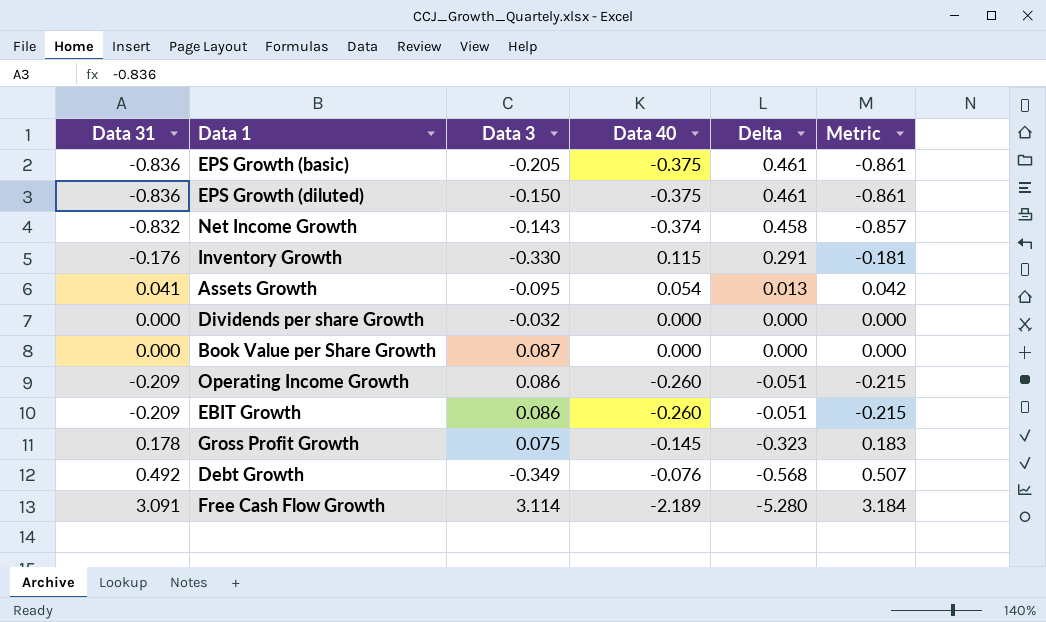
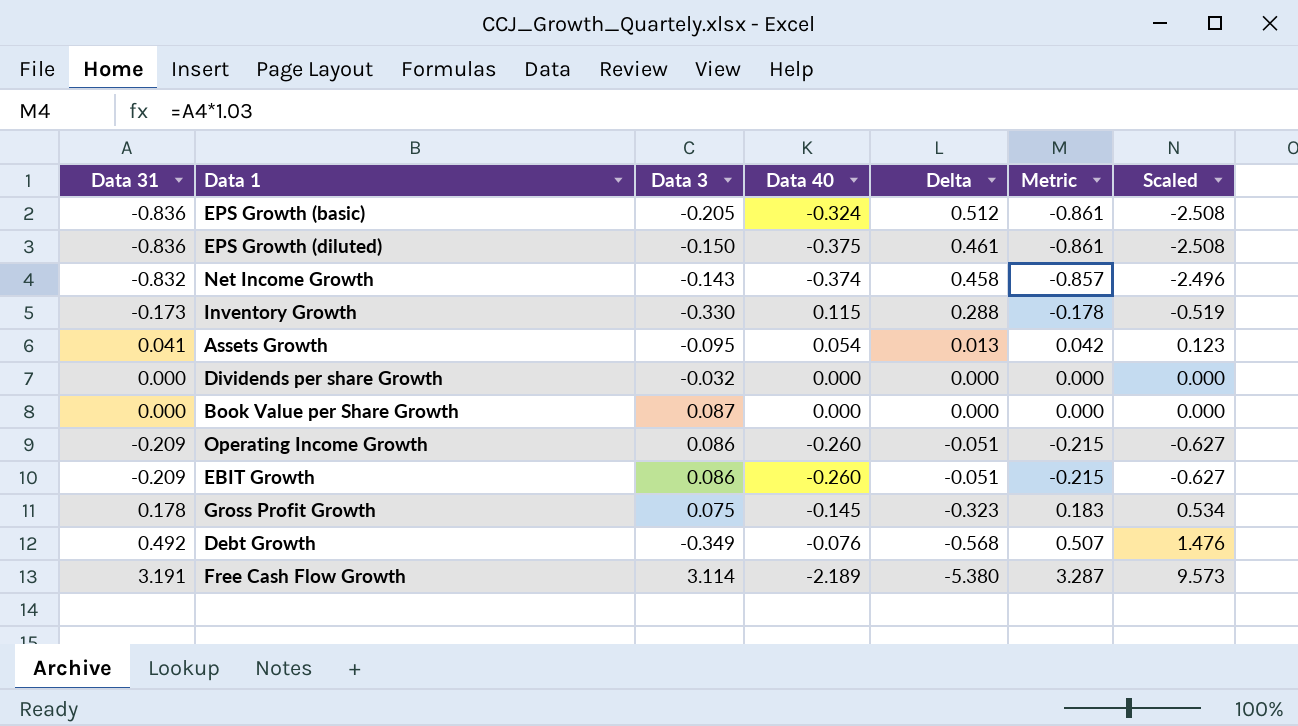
column Scaled | formula: none -> [Data 31] * 3
EPS Growth (basic) | Data 40: -0.375 -> -0.324
EPS Growth (basic) | Delta: 0.461 -> 0.512
Inventory Growth | Data 31: -0.176 -> -0.173
Inventory Growth | Delta: 0.291 -> 0.288
Inventory Growth | Metric: -0.181 -> -0.178
Free Cash Flow Growth | Data 31: 3.091 -> 3.191
Free Cash Flow Growth | Delta: -5.280 -> -5.380
Free Cash Flow Growth | Metric: 3.184 -> 3.287

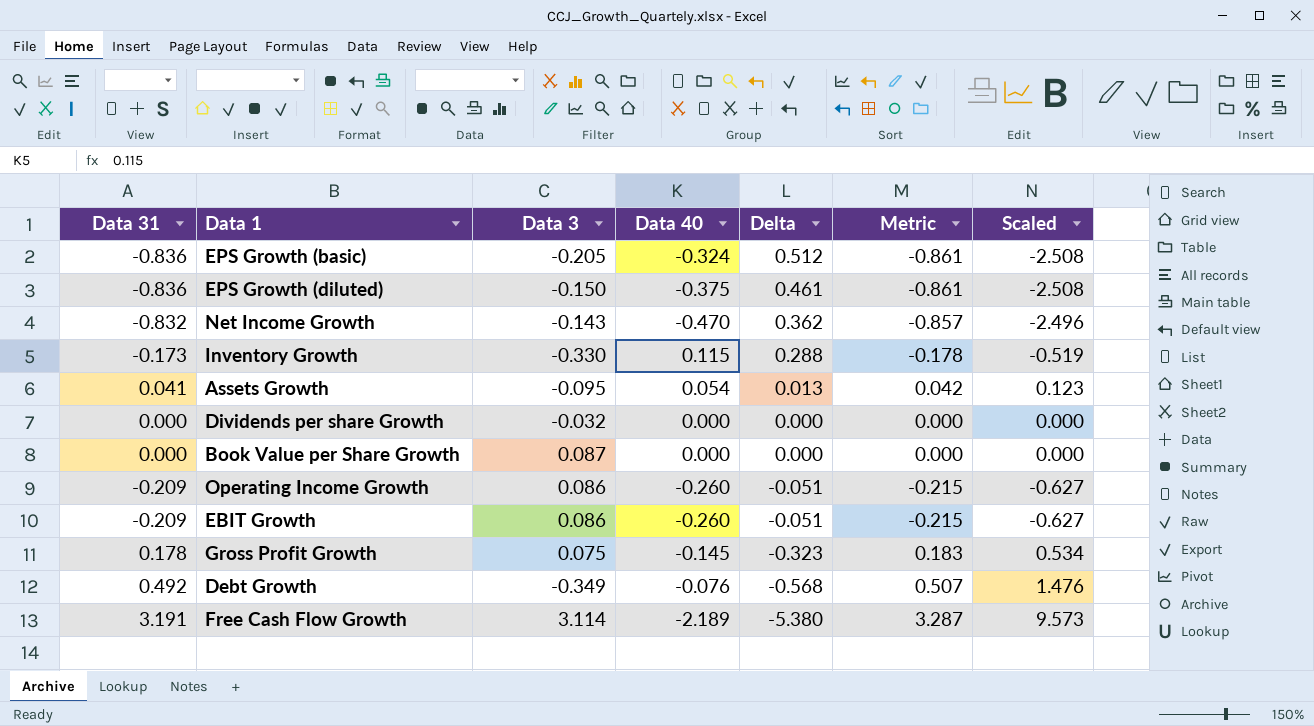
Net Income Growth | Data 40: -0.374 -> -0.470
Net Income Growth | Delta: 0.458 -> 0.362

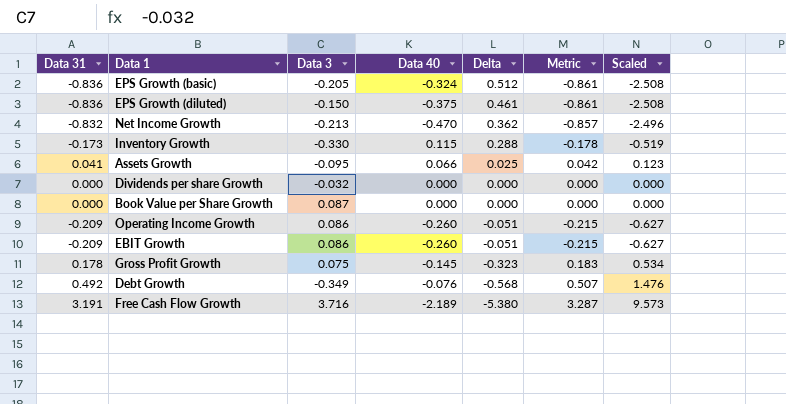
Net Income Growth | Data 3: -0.143 -> -0.213
Assets Growth | Data 40: 0.054 -> 0.066
Assets Growth | Delta: 0.013 -> 0.025
Free Cash Flow Growth | Data 3: 3.114 -> 3.716

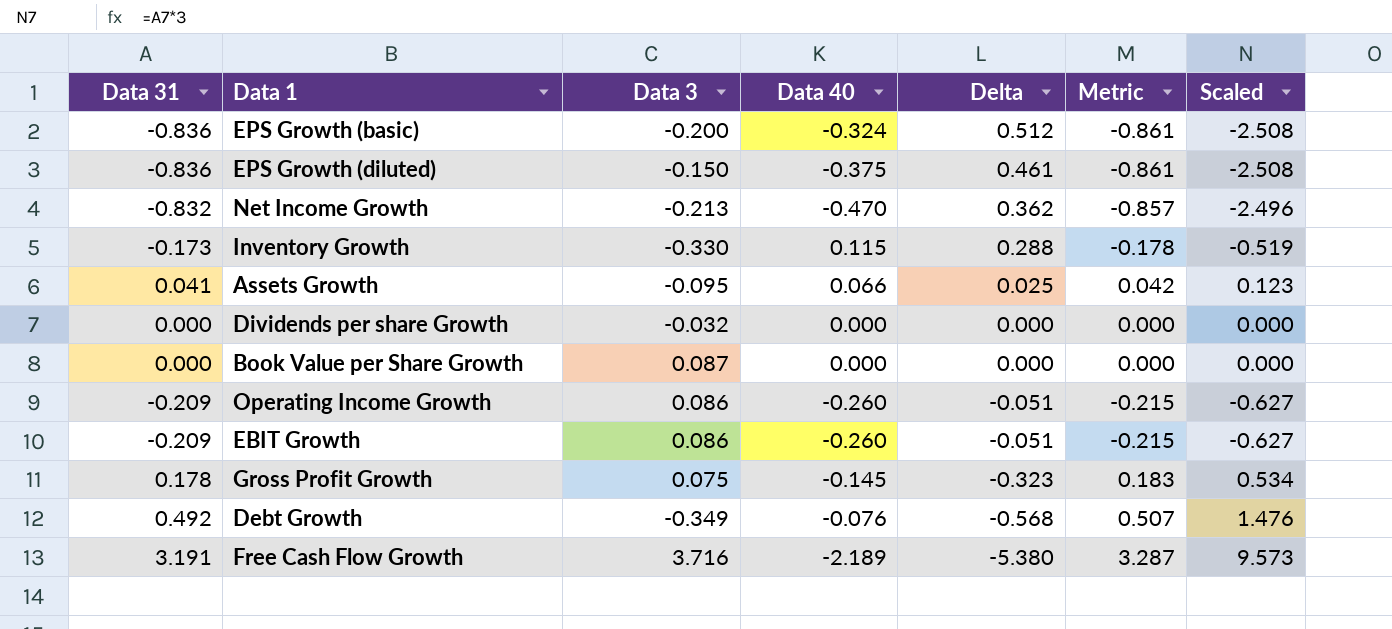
EPS Growth (basic) | Data 3: -0.205 -> -0.200

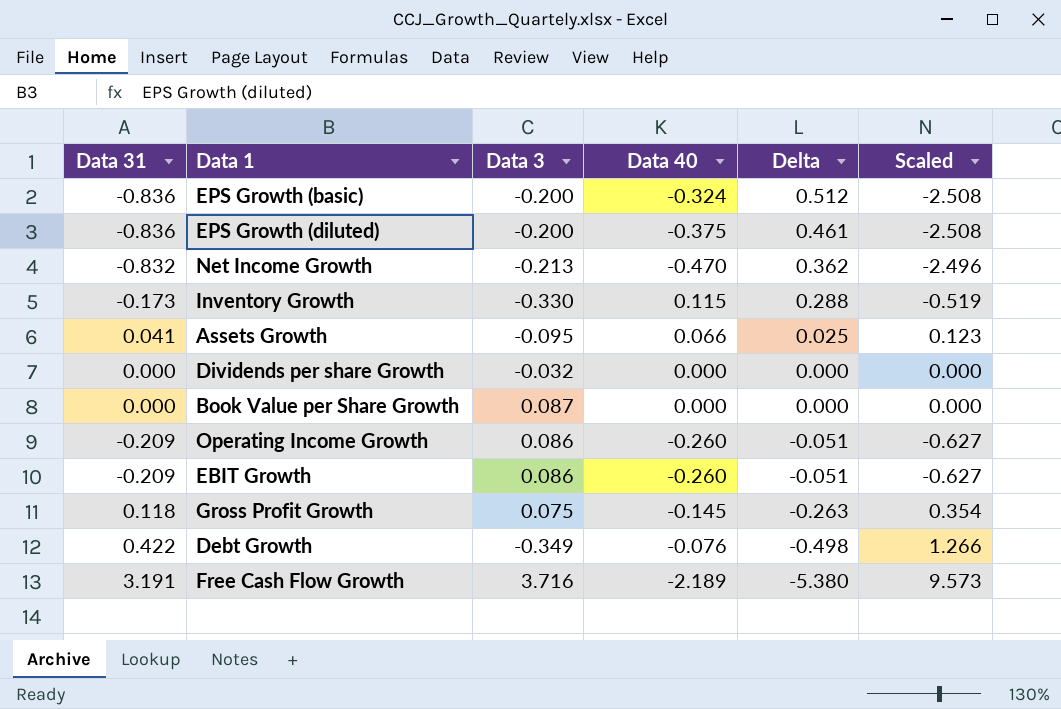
column Metric | formula: [Data 31] * 1.03 -> none
EPS Growth (diluted) | Data 3: -0.150 -> -0.200
Gross Profit Growth | Data 31: 0.178 -> 0.118
Gross Profit Growth | Delta: -0.323 -> -0.263
Gross Profit Growth | Scaled: 0.534 -> 0.354
Debt Growth | Data 31: 0.492 -> 0.422
Debt Growth | Delta: -0.568 -> -0.498
Debt Growth | Scaled: 1.476 -> 1.266

